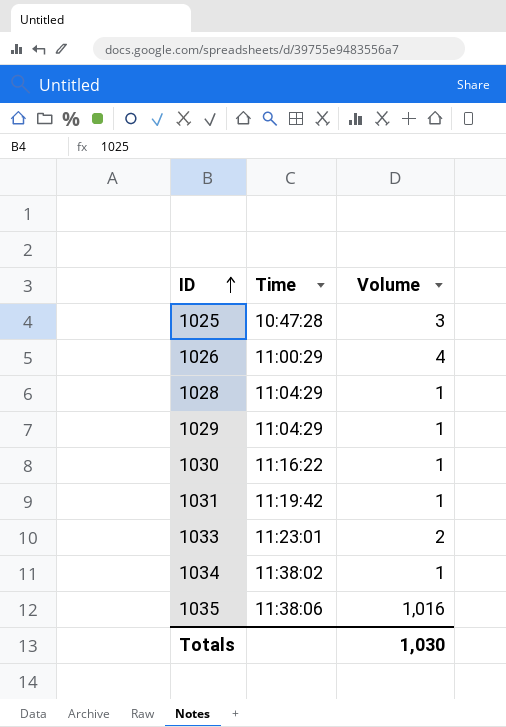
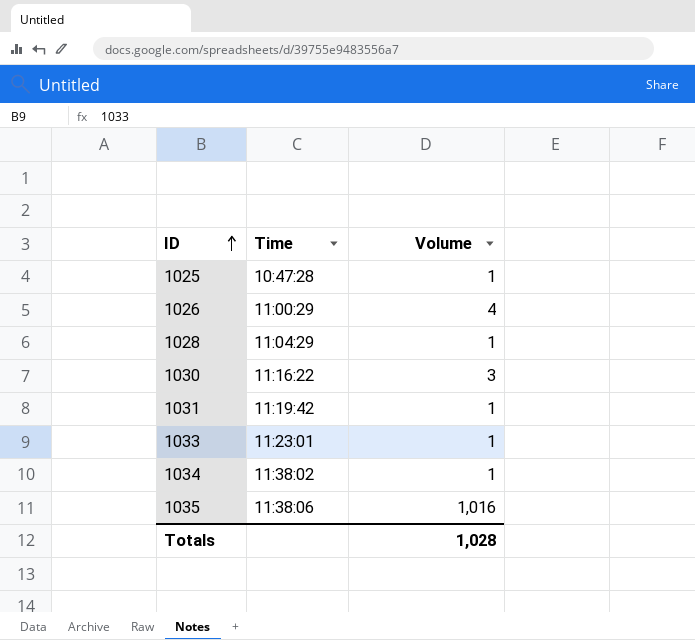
row 1029: 11:04:29 | 1 -> none
1025 | Volume: 3 -> 1
1030 | Volume: 1 -> 3
1033 | Volume: 2 -> 1
Totals | Volume: 1,030 -> 1,028

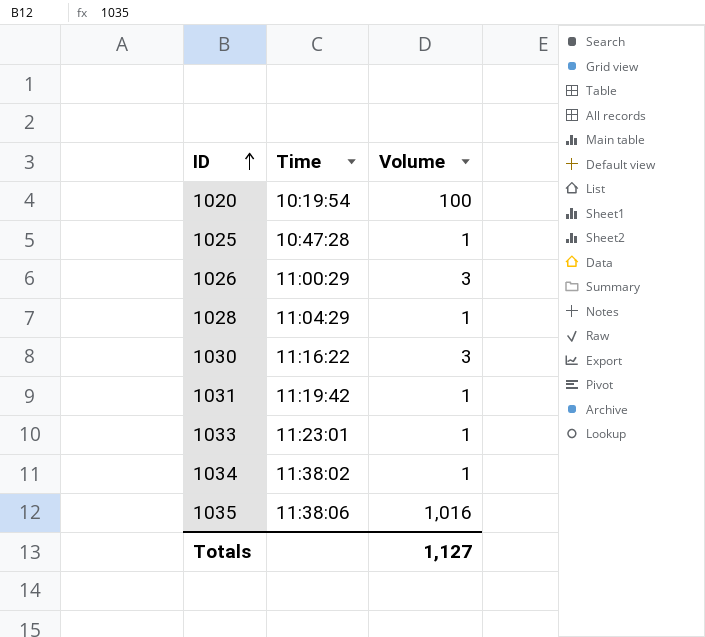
row 1020: none -> 10:19:54 | 100
1026 | Volume: 4 -> 3
Totals | Volume: 1,028 -> 1,127

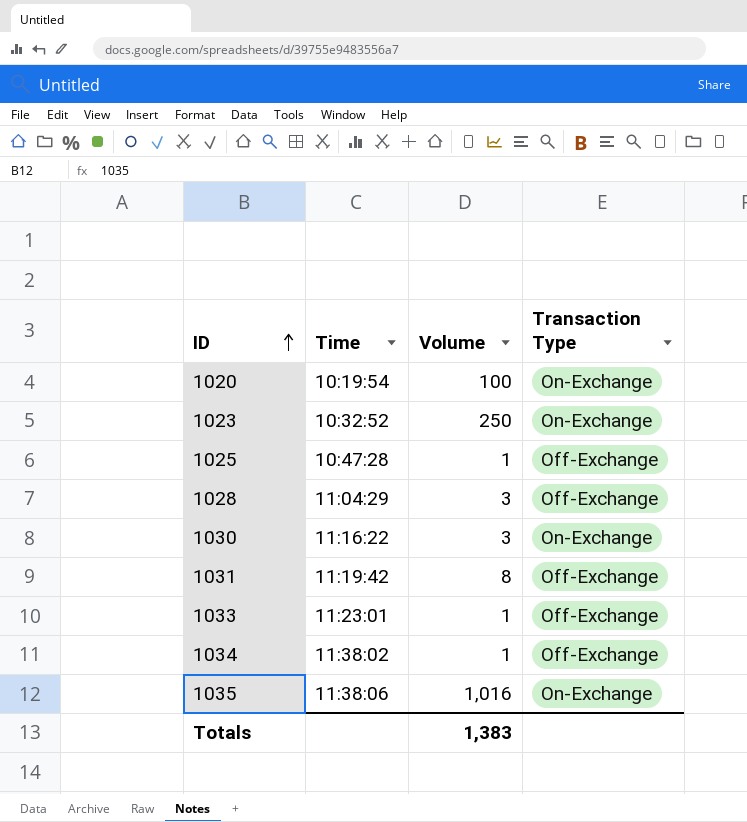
column Transaction Type | position: none -> 4
row 1026: 11:00:29 | 3 -> none
row 1023: none -> 10:32:52 | 250 | On-Exchange
1028 | Volume: 1 -> 3
1031 | Volume: 1 -> 8
Totals | Volume: 1,127 -> 1,383

